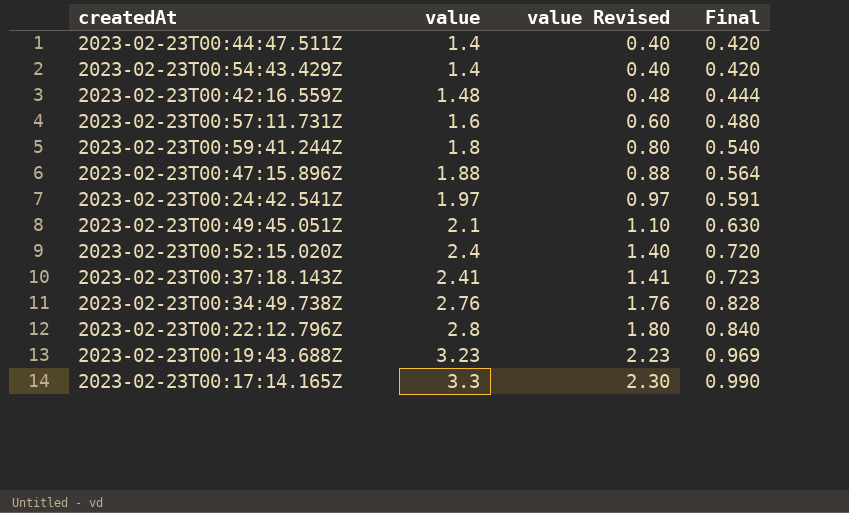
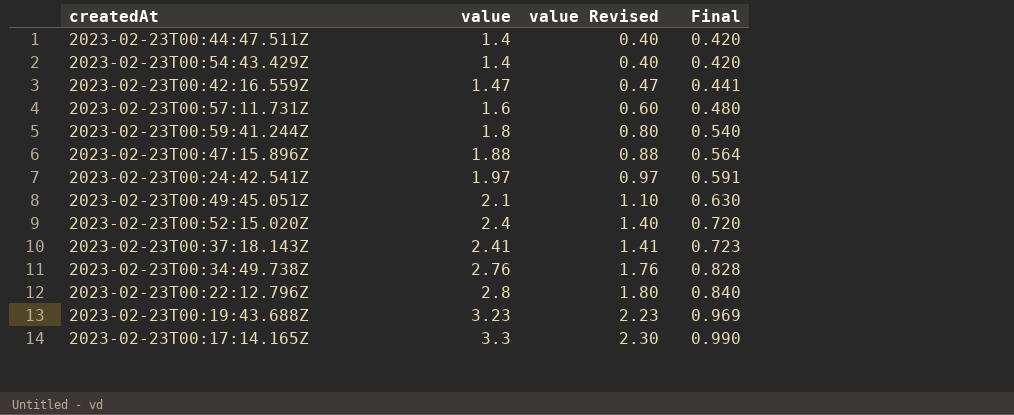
2023-02-23T00:42:16.559Z | value: 1.48 -> 1.47
2023-02-23T00:42:16.559Z | value Revised: 0.48 -> 0.47
2023-02-23T00:42:16.559Z | Final: 0.444 -> 0.441

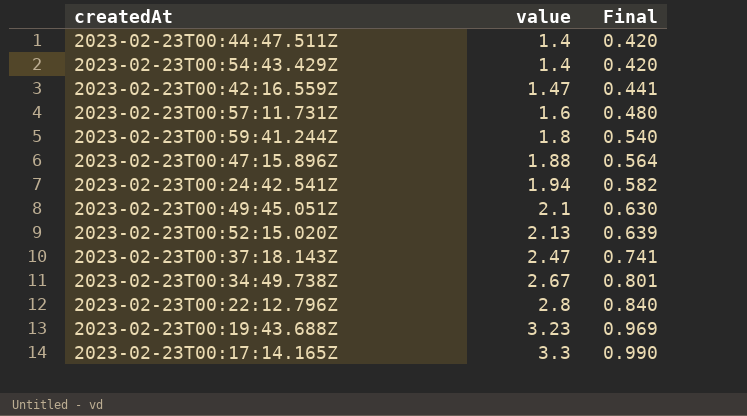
column value Revised | formula: [value] - 1 -> none
2023-02-23T00:24:42.541Z | value: 1.97 -> 1.94
2023-02-23T00:24:42.541Z | Final: 0.591 -> 0.582
2023-02-23T00:52:15.020Z | value: 2.4 -> 2.13
2023-02-23T00:52:15.020Z | Final: 0.720 -> 0.639
2023-02-23T00:37:18.143Z | value: 2.41 -> 2.47
2023-02-23T00:37:18.143Z | Final: 0.723 -> 0.741
2023-02-23T00:34:49.738Z | value: 2.76 -> 2.67
2023-02-23T00:34:49.738Z | Final: 0.828 -> 0.801

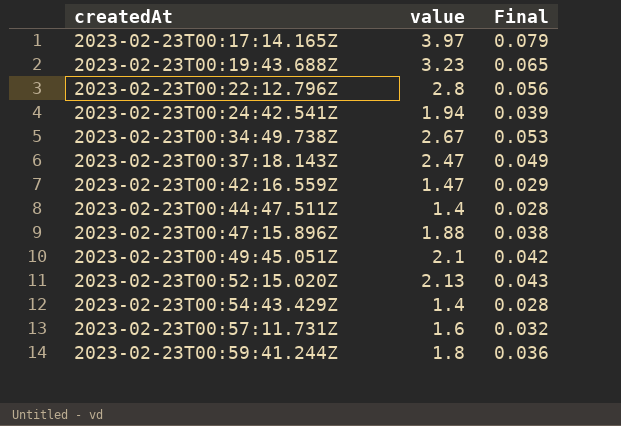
row order: value ascending -> createdAt ascending
column Final | formula: [value] * 0.3 -> [value] * 0.02
2023-02-23T00:17:14.165Z | value: 3.3 -> 3.97

